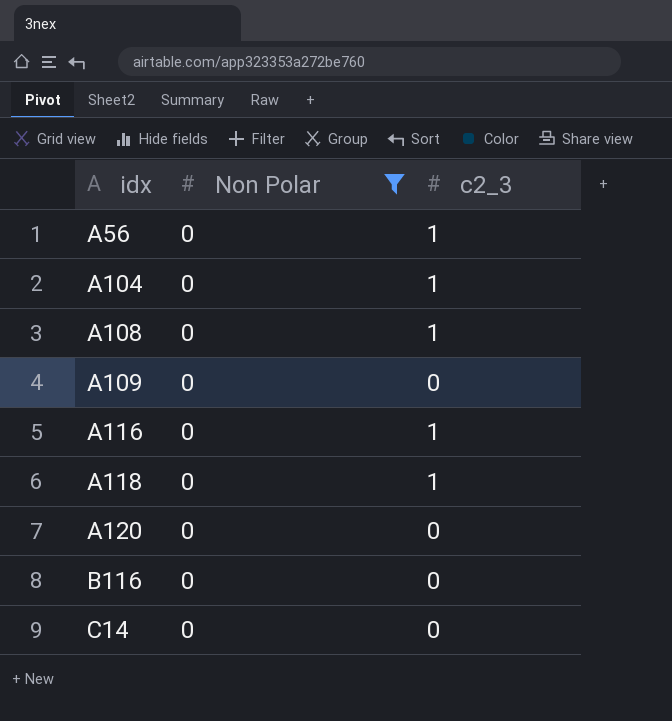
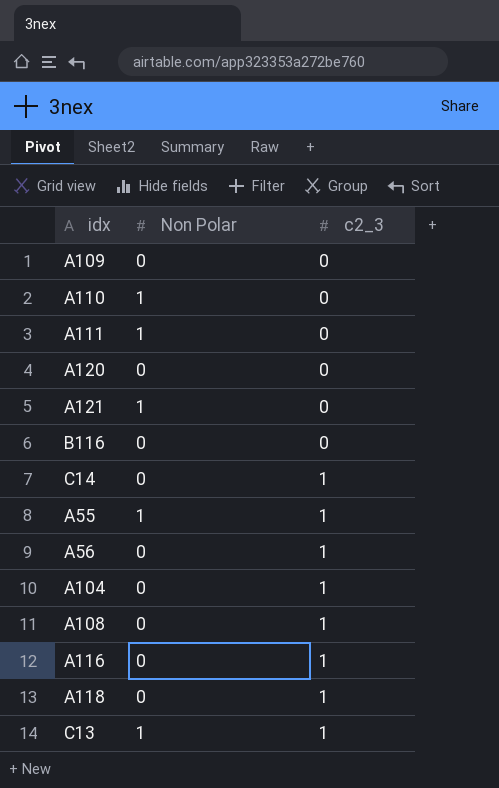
filter: Non Polar = 0 -> none
row order: idx ascending -> c2_3 ascending
C14 | c2_3: 0 -> 1

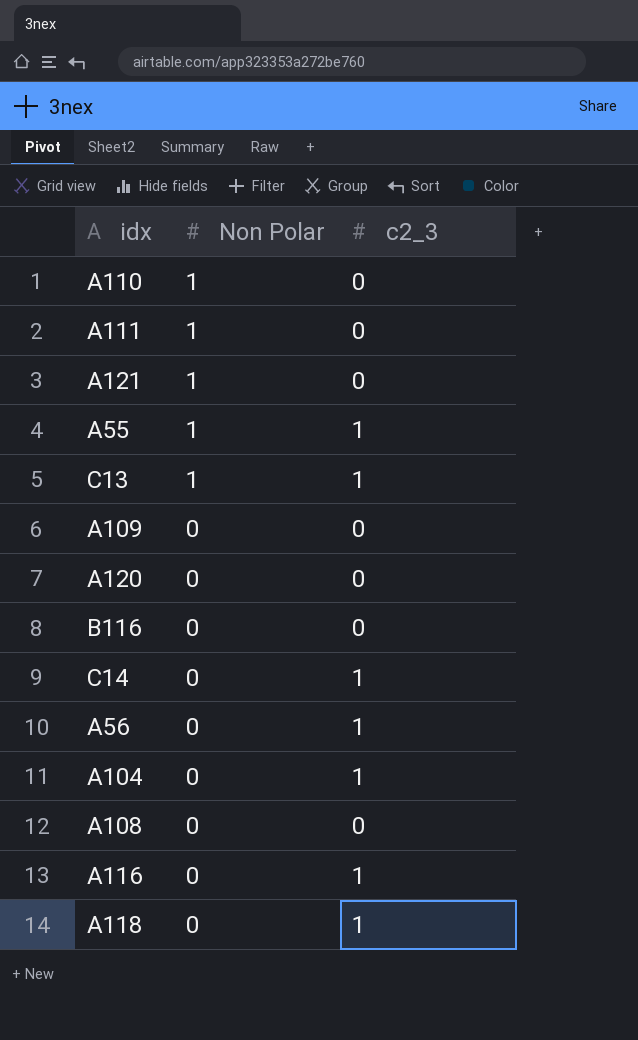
row order: c2_3 ascending -> Non Polar descending
A108 | c2_3: 1 -> 0

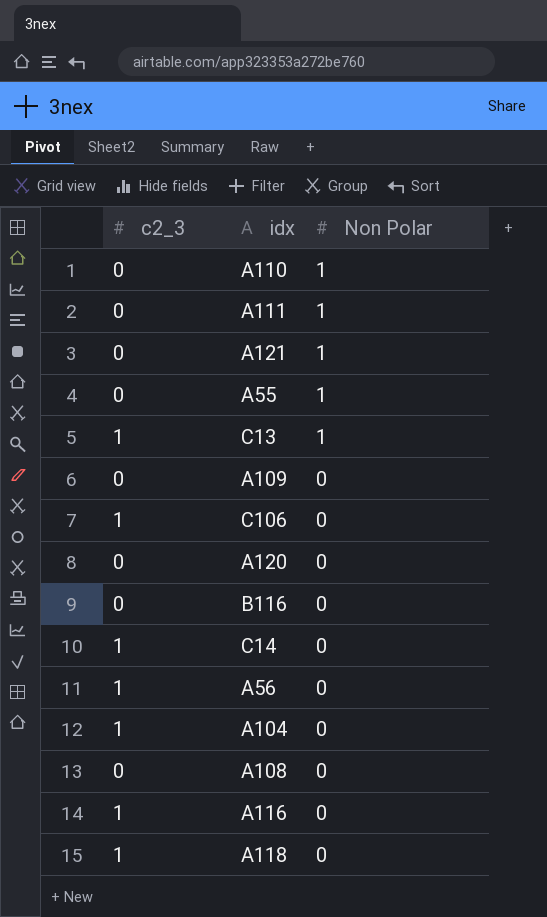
column c2_3 | position: 3 -> 1
A55 | c2_3: 1 -> 0
row C106: none -> 1 | 0

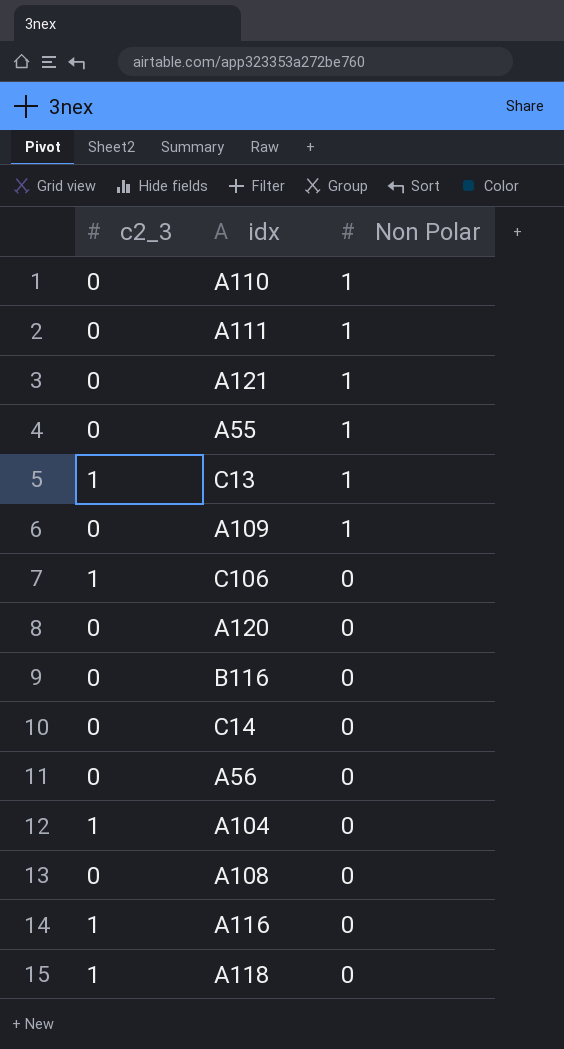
A109 | Non Polar: 0 -> 1
C14 | c2_3: 1 -> 0
A56 | c2_3: 1 -> 0

